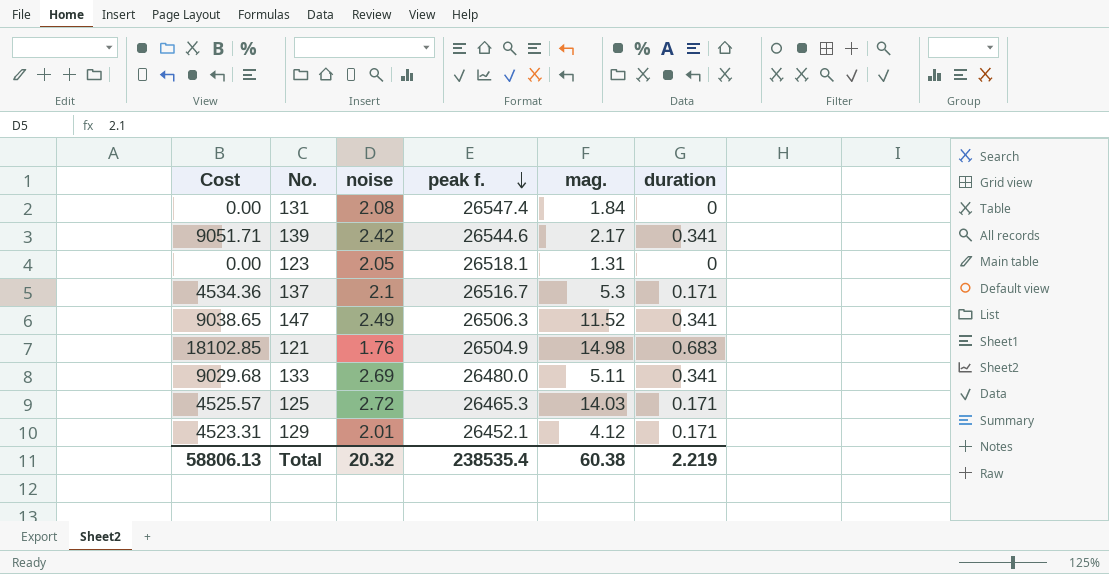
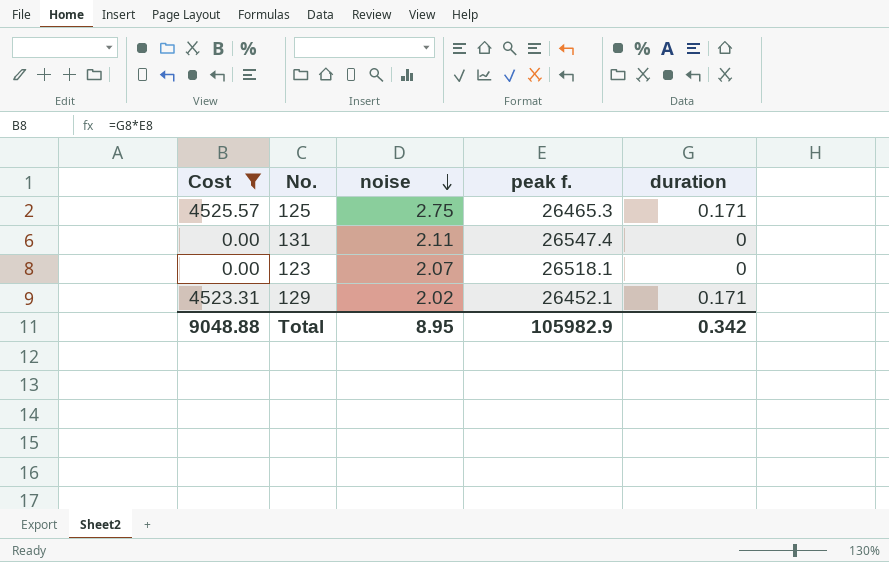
filter: none -> Cost <= 4525.57
row order: peak f. descending -> noise descending
column mag. | position: 5 -> none
125 | noise: 2.72 -> 2.75
131 | noise: 2.08 -> 2.11
123 | noise: 2.05 -> 2.07
129 | noise: 2.01 -> 2.02
Total | Cost: 58806.13 -> 9048.88
Total | noise: 20.32 -> 8.95
Total | peak f.: 238535.4 -> 105982.9
Total | duration: 2.219 -> 0.342

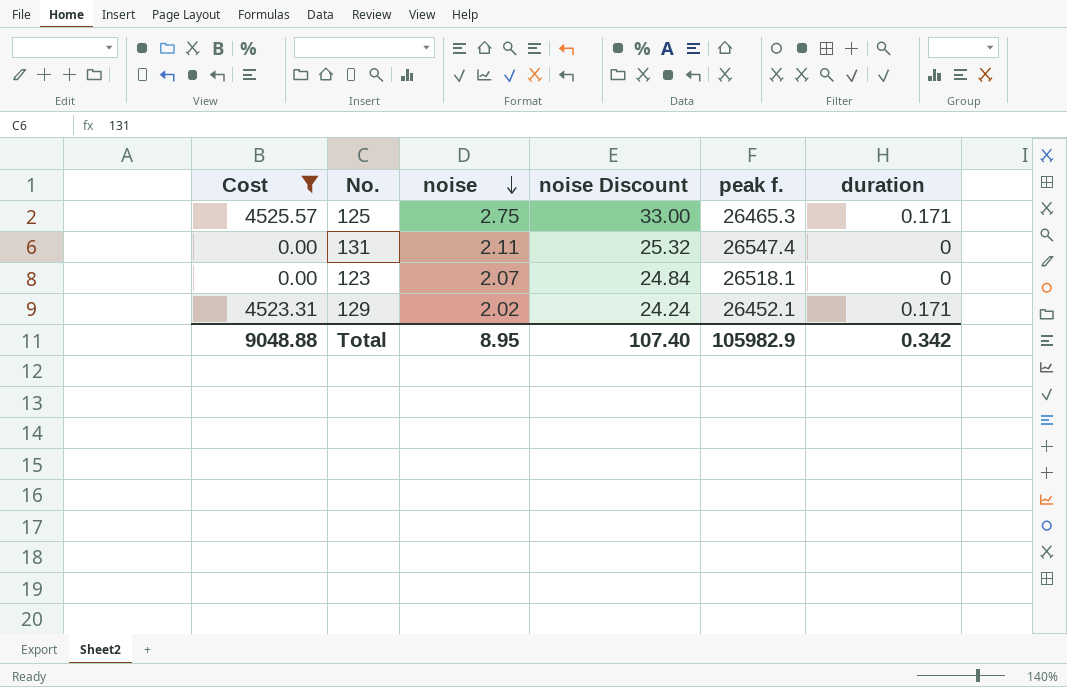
column noise Discount | formula: none -> [noise] * 12

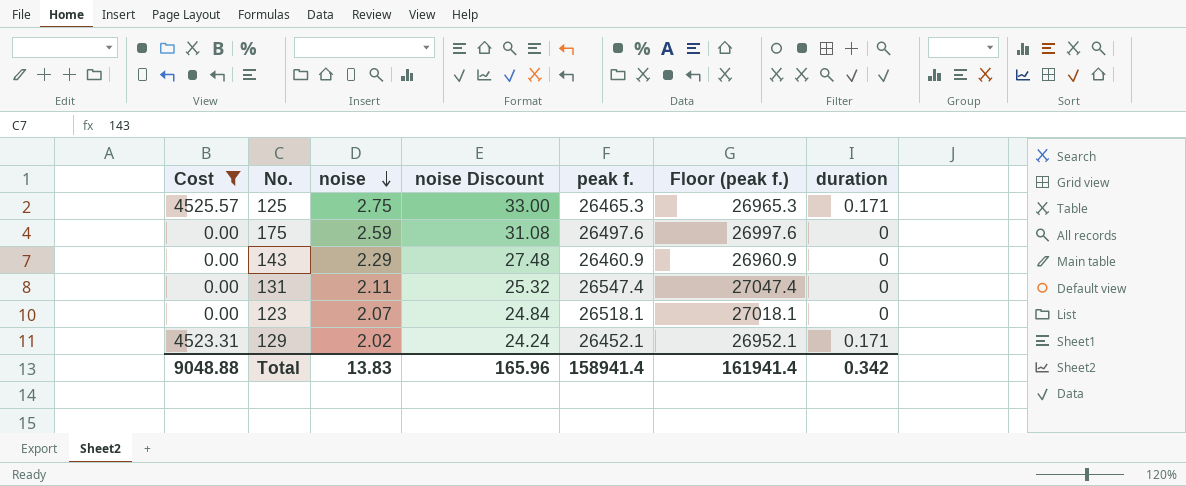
column Floor (peak f.) | formula: none -> [peak f.] + 500
row 175: none -> 0.00 | 2.59 | 31.08 | 26497.6 | 26997.6 | 0
row 143: none -> 0.00 | 2.29 | 27.48 | 26460.9 | 26960.9 | 0
Total | noise: 8.95 -> 13.83
Total | noise Discount: 107.40 -> 165.96
Total | peak f.: 105982.9 -> 158941.4

